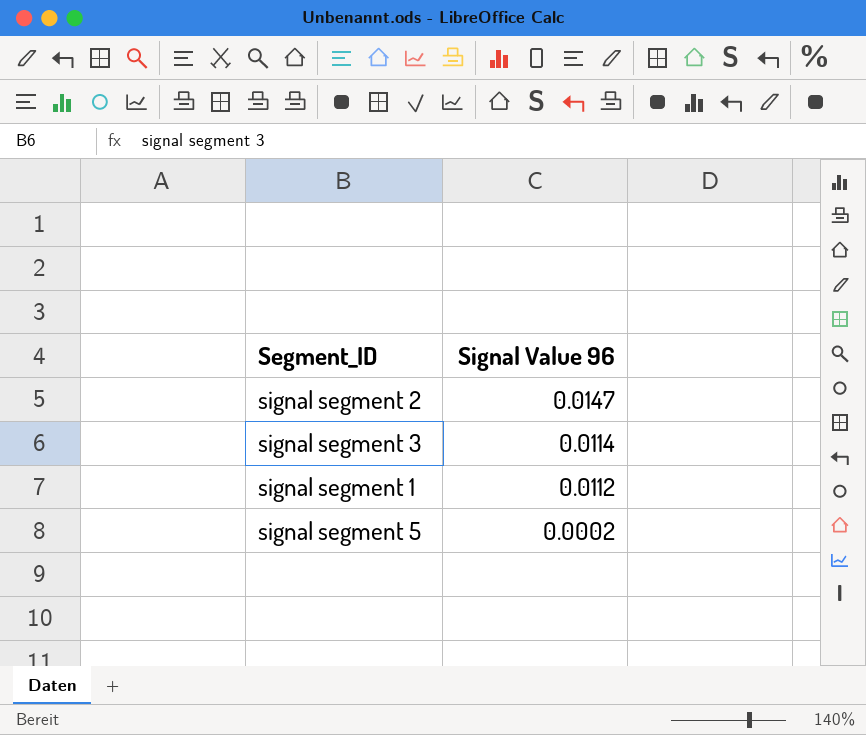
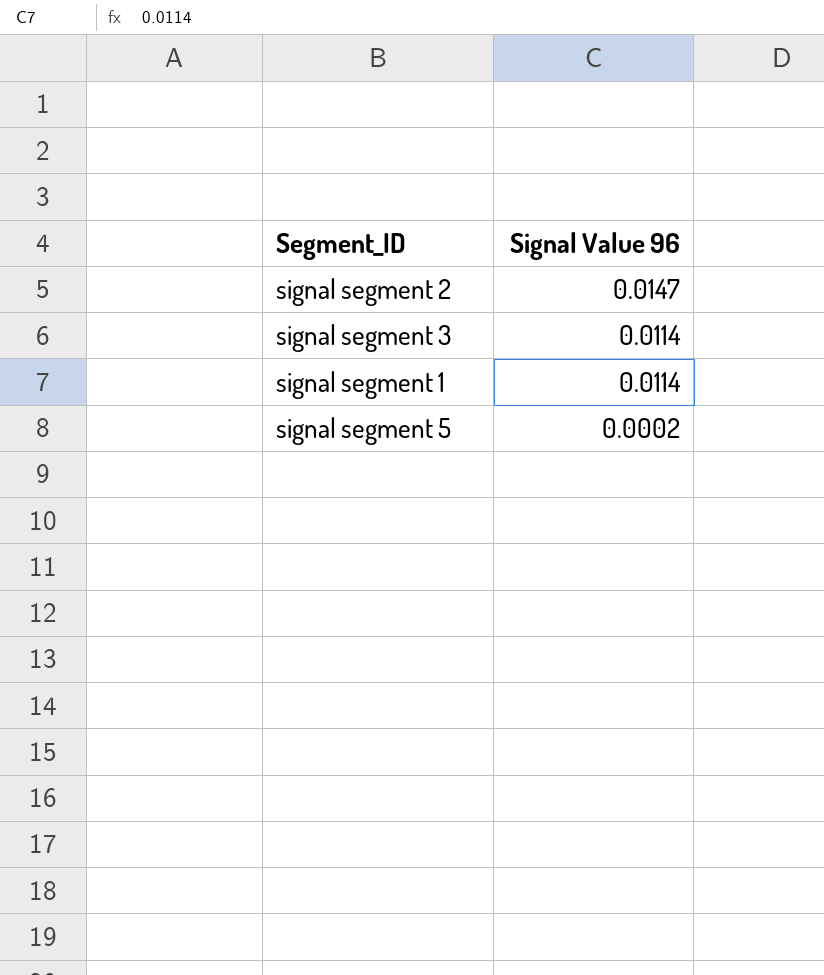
signal segment 1 | Signal Value 96: 0.0112 -> 0.0114

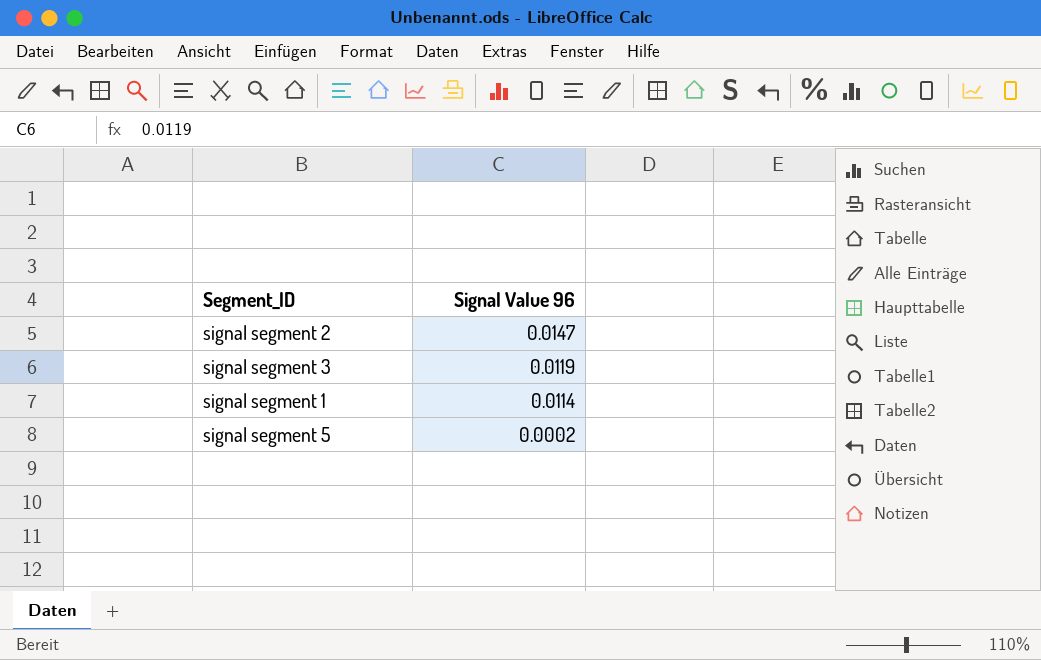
signal segment 3 | Signal Value 96: 0.0114 -> 0.0119

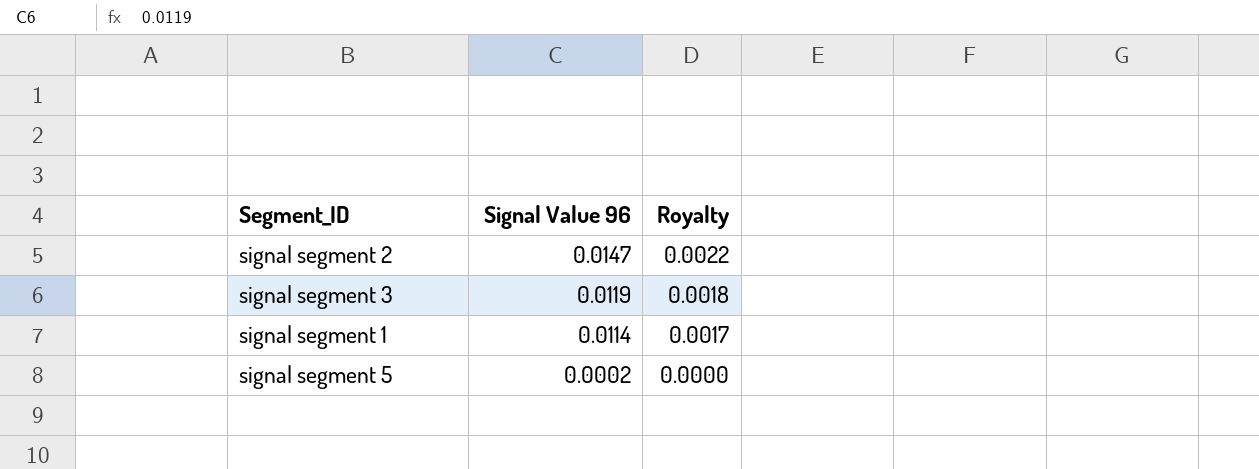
column Royalty | formula: none -> [Signal Value 96] * 0.15

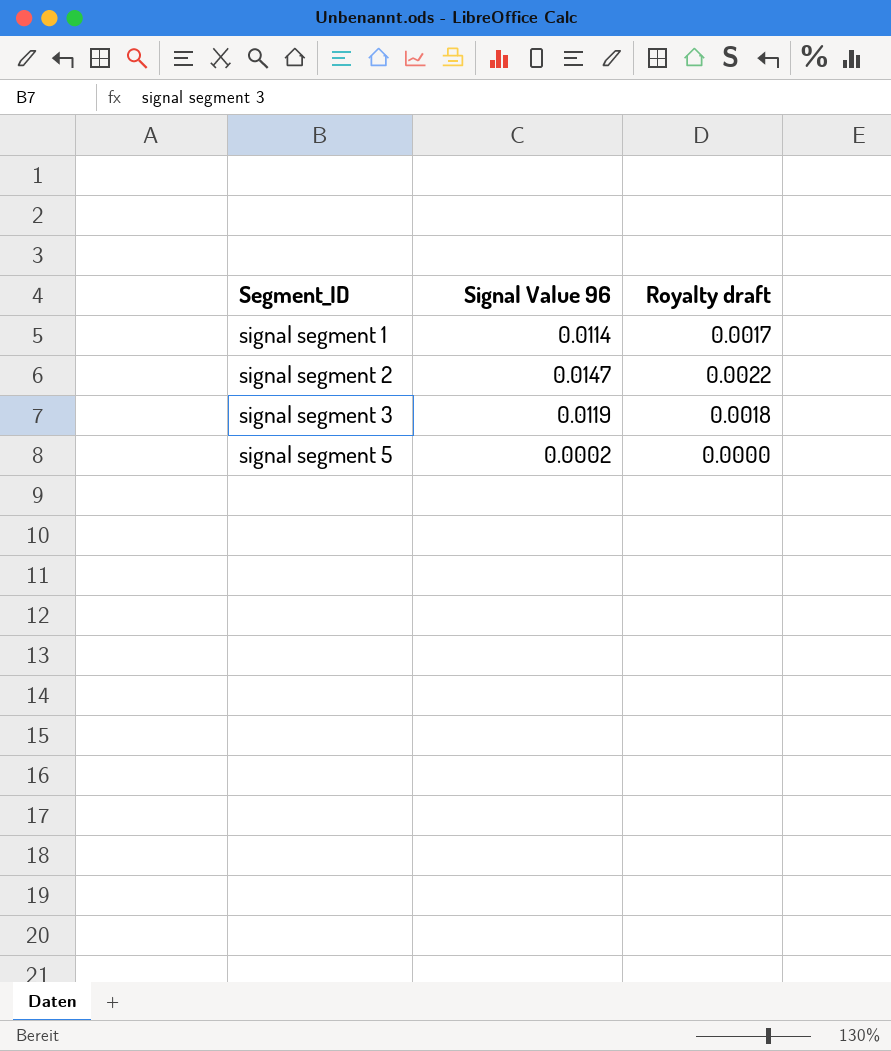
row order: Signal Value 96 descending -> Segment_ID ascending
column name: Royalty -> Royalty draft

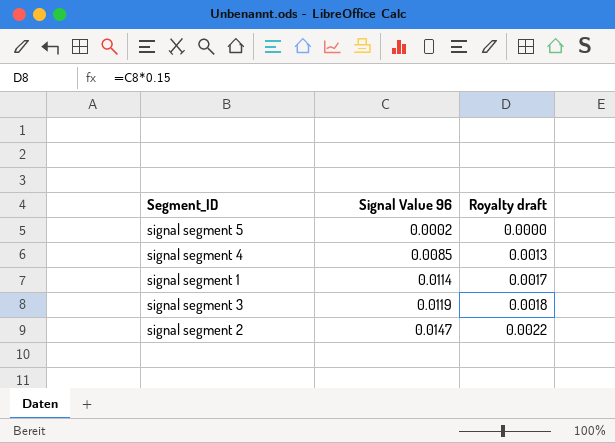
row order: Segment_ID ascending -> Signal Value 96 ascending
row signal segment 4: none -> 0.0085 | 0.0013

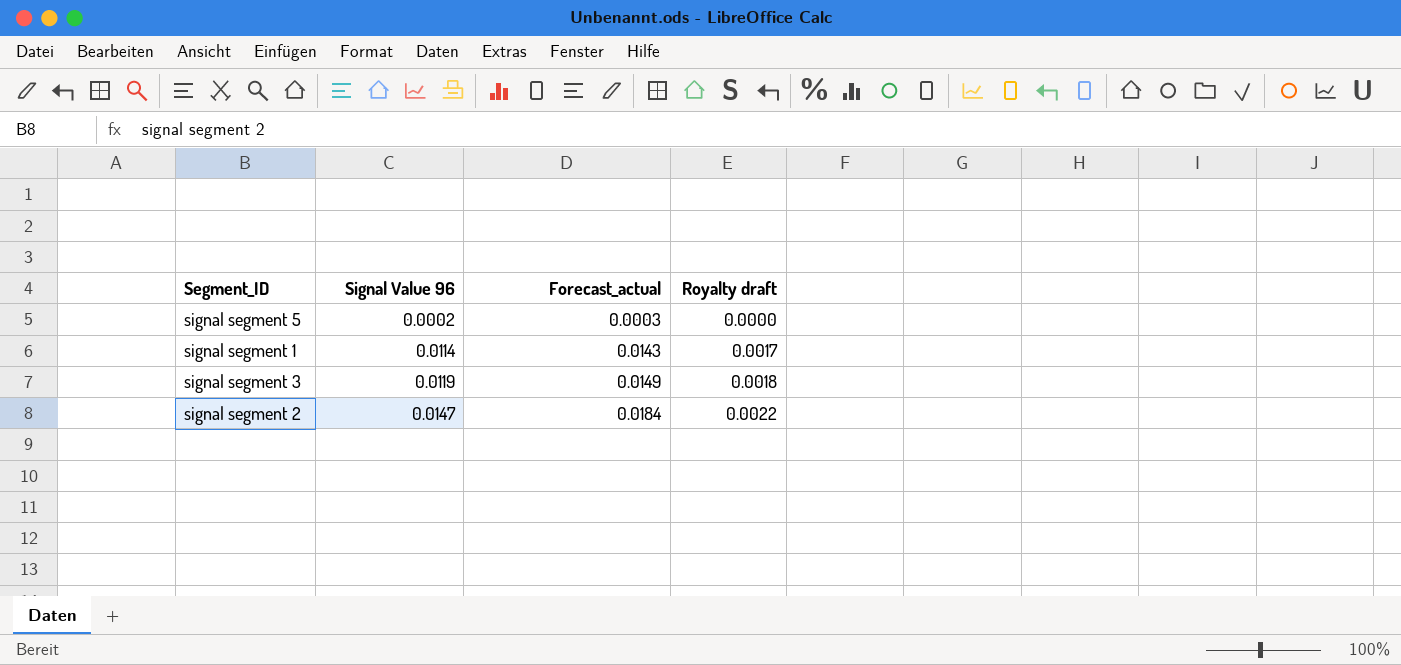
column Forecast_actual | formula: none -> [Signal Value 96] * 1.25
row signal segment 4: 0.0085 | 0.0013 -> none

